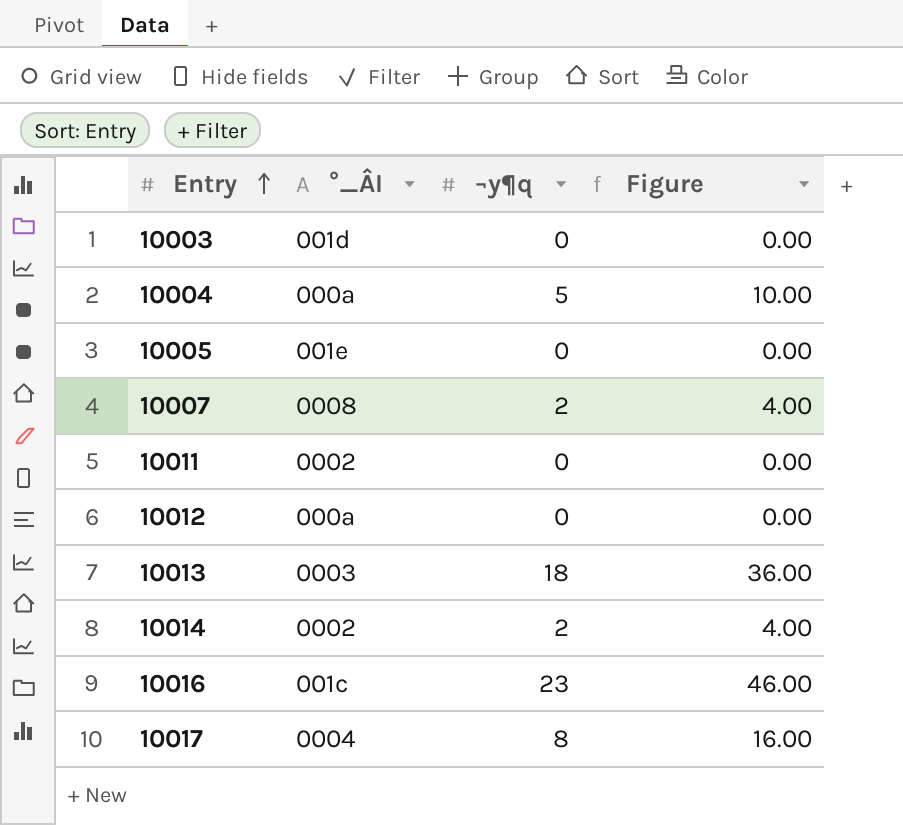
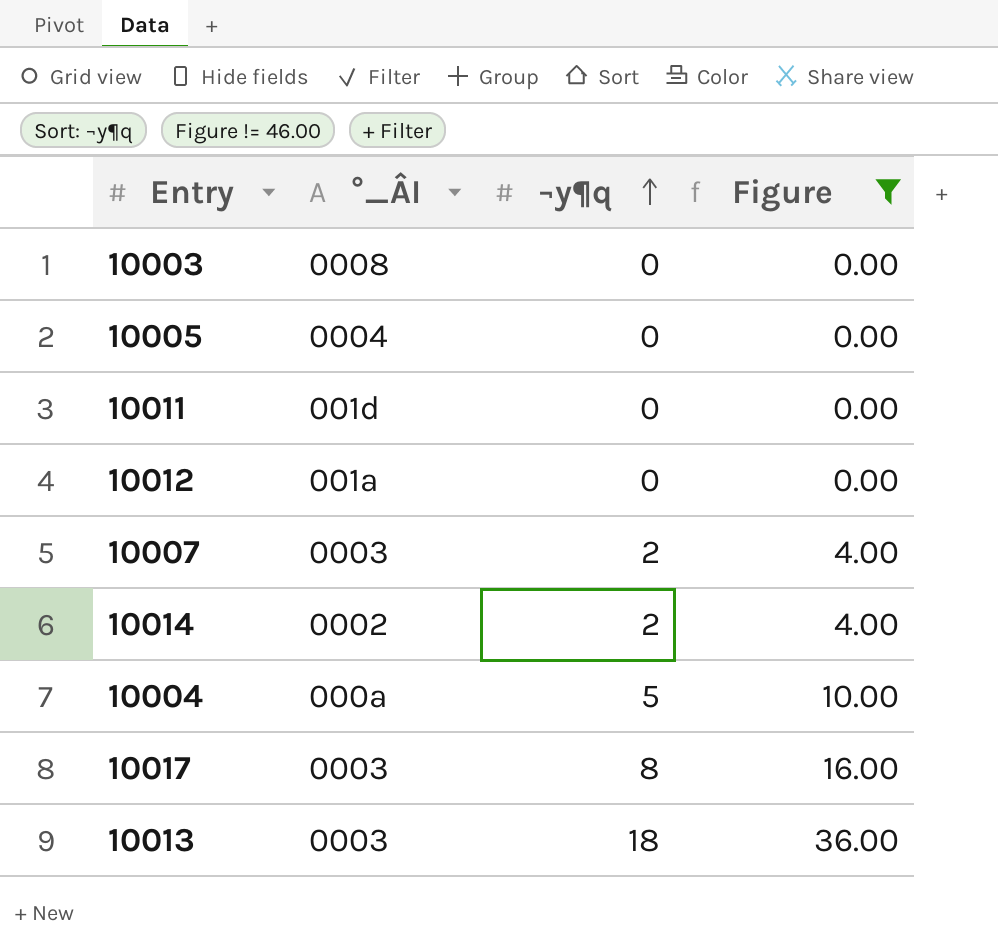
filter: none -> Figure != 46.00
row order: Entry ascending -> ¬y¶q ascending
10003 | °_ÂI: 001d -> 0008
10005 | °_ÂI: 001e -> 0004
10011 | °_ÂI: 0002 -> 001d
10012 | °_ÂI: 000a -> 001a
10007 | °_ÂI: 0008 -> 0003
10017 | °_ÂI: 0004 -> 0003

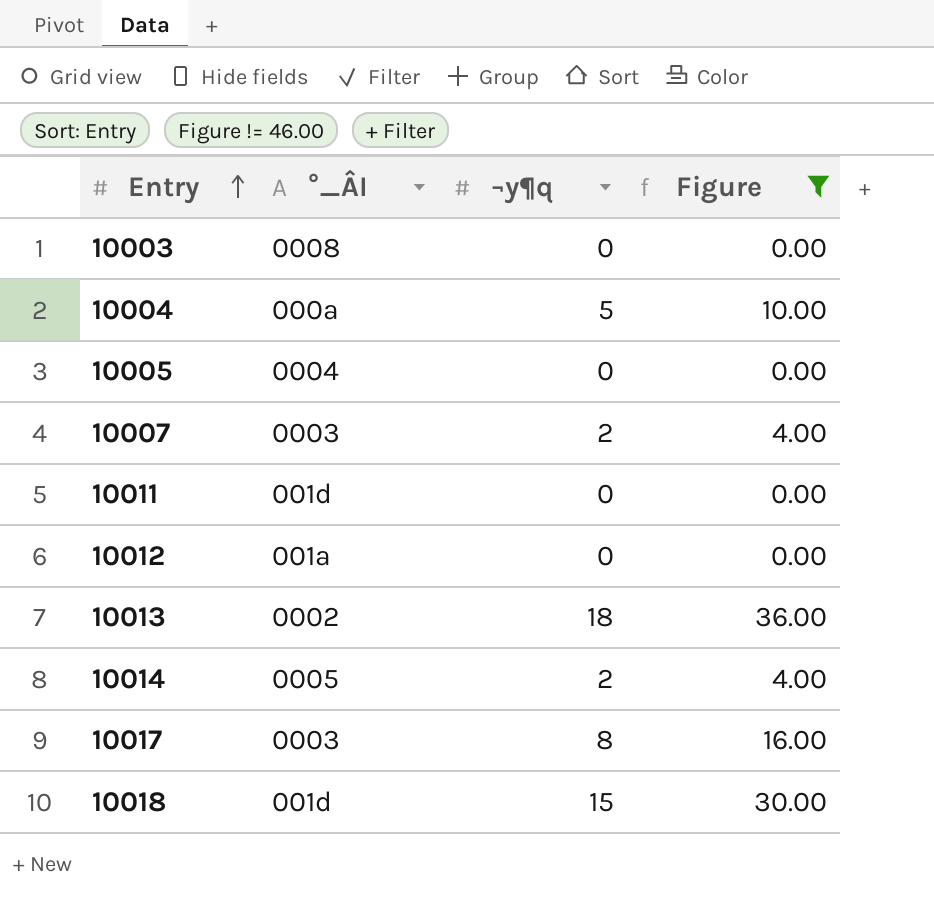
row order: ¬y¶q ascending -> Entry ascending
10013 | °_ÂI: 0003 -> 0002
10014 | °_ÂI: 0002 -> 0005
row 10018: none -> 001d | 15 | 30.00

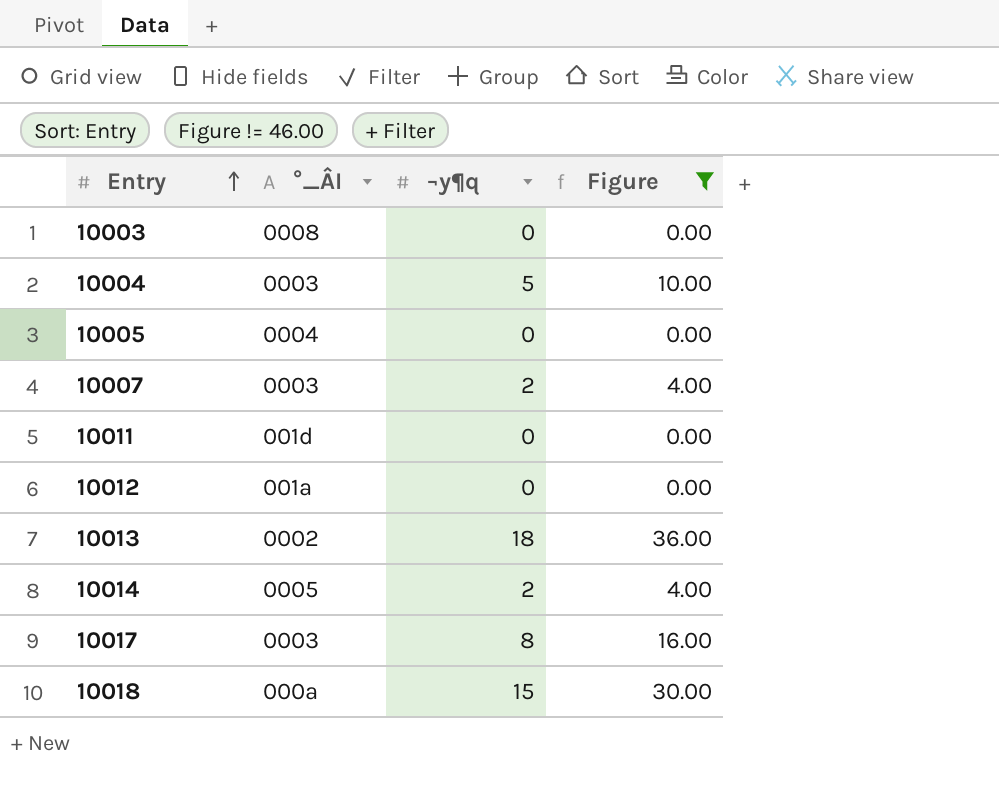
10004 | °_ÂI: 000a -> 0003
10018 | °_ÂI: 001d -> 000a

